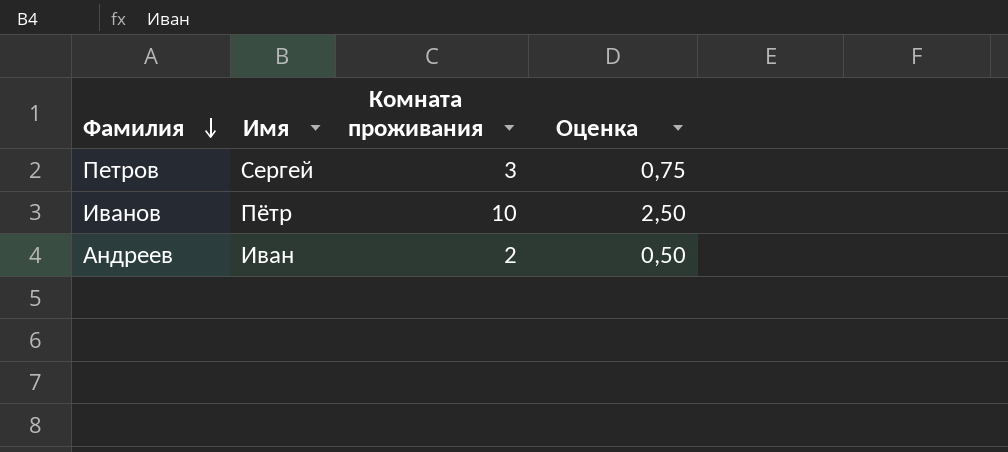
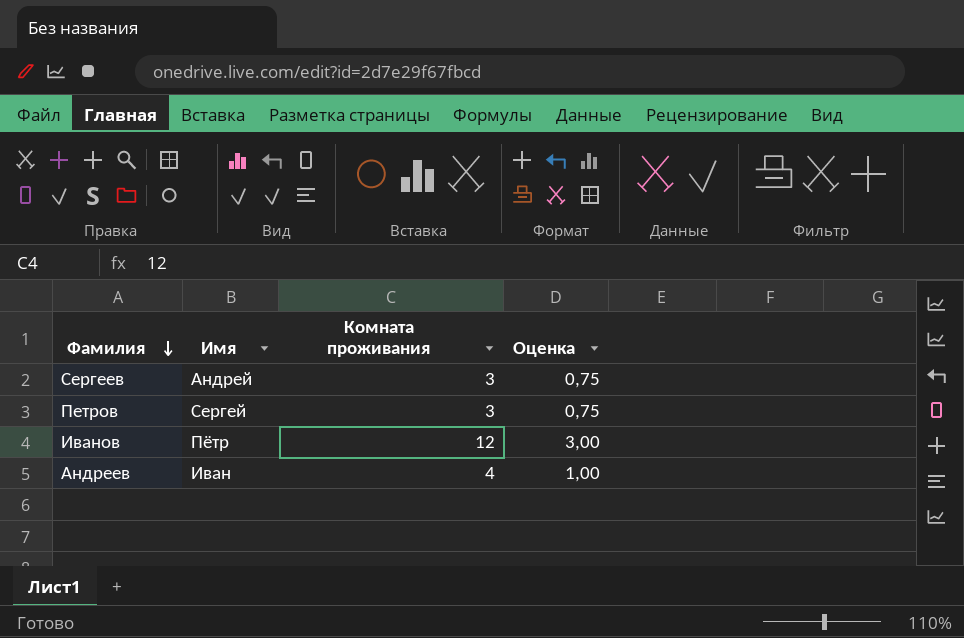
row Сергеев: none -> Андрей | 3 | 0,75
Иванов | Комната проживания: 10 -> 12
Иванов | Оценка: 2,50 -> 3,00
Андреев | Комната проживания: 2 -> 4
Андреев | Оценка: 0,50 -> 1,00

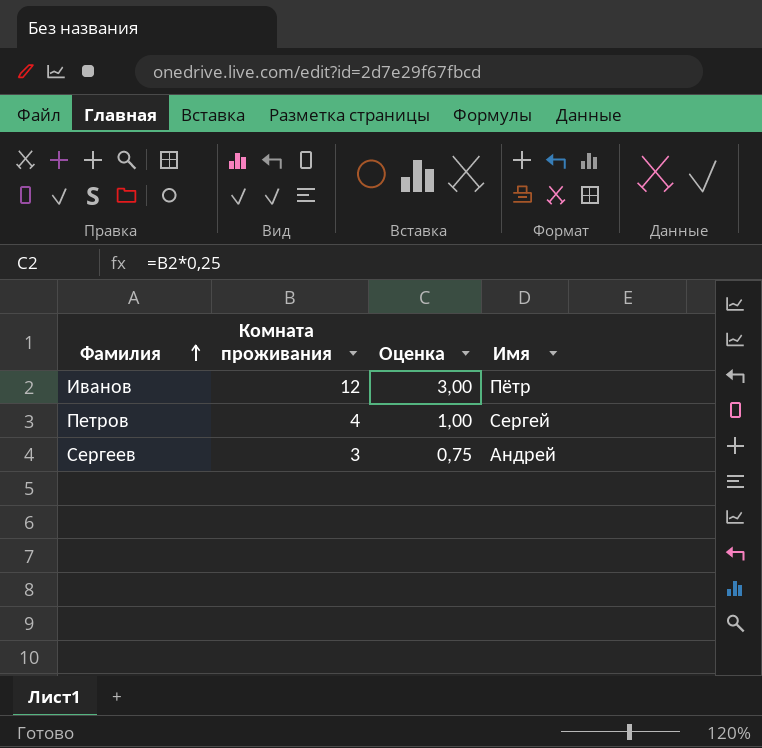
row order: Фамилия descending -> Фамилия ascending
column Имя | position: 2 -> 4
row Андреев: Иван | 4 | 1,00 -> none
Петров | Комната проживания: 3 -> 4
Петров | Оценка: 0,75 -> 1,00

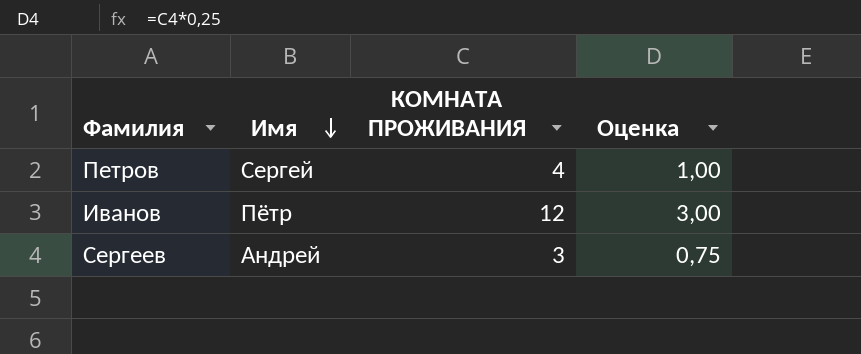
row order: Фамилия ascending -> Имя descending
column Имя | position: 4 -> 2
column name: Комната проживания -> КОМНАТА ПРОЖИВАНИЯ

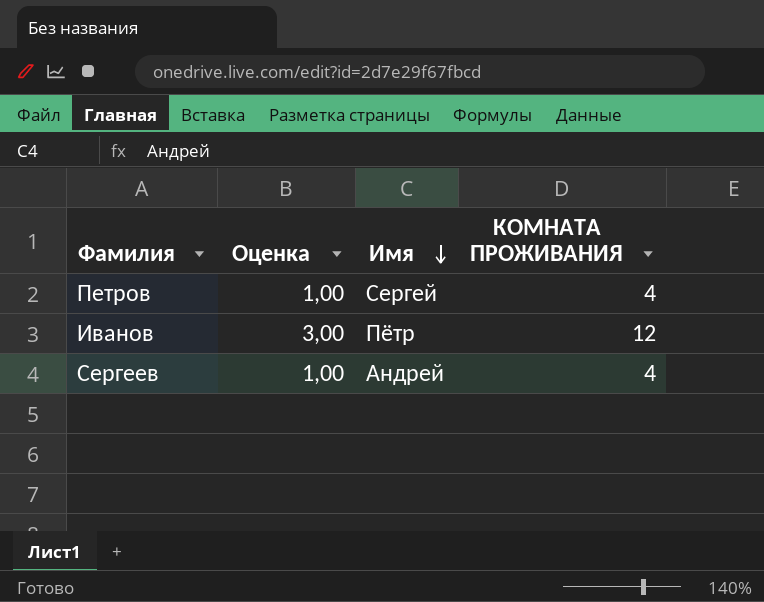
column Оценка | position: 4 -> 2
Сергеев | Оценка: 0,75 -> 1,00
Сергеев | КОМНАТА ПРОЖИВАНИЯ: 3 -> 4

